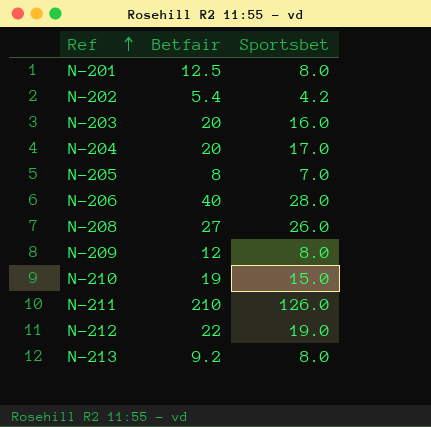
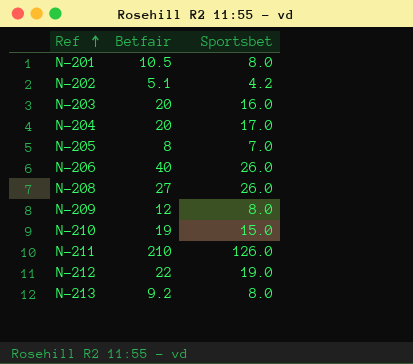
N-201 | Betfair: 12.5 -> 10.5
N-202 | Betfair: 5.4 -> 5.1
N-206 | Sportsbet: 28.0 -> 26.0

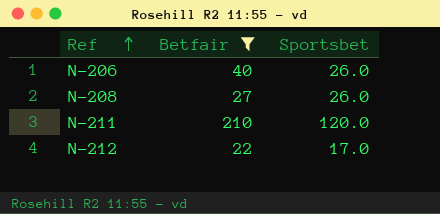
filter: none -> Betfair >= 22
N-211 | Sportsbet: 126.0 -> 120.0
N-212 | Sportsbet: 19.0 -> 17.0

